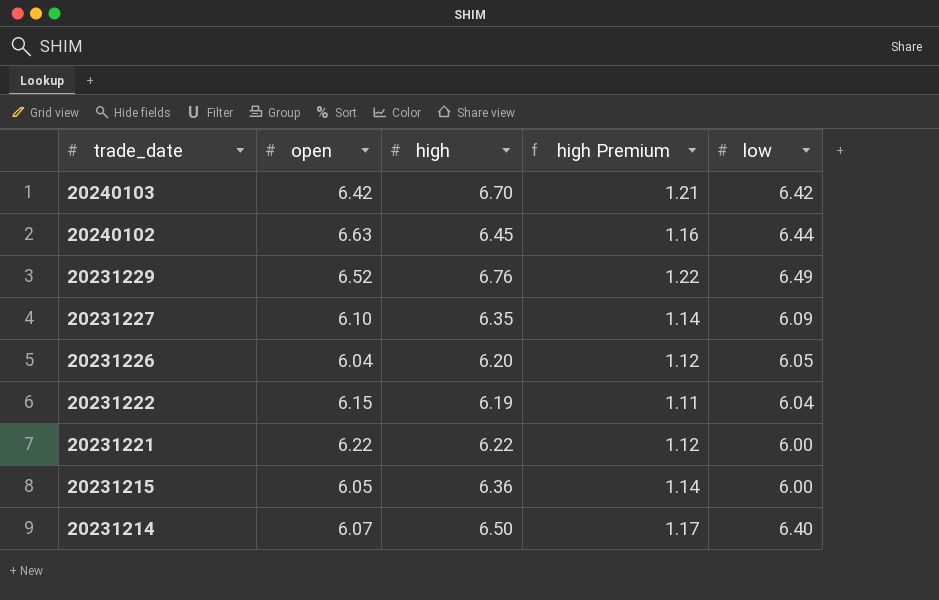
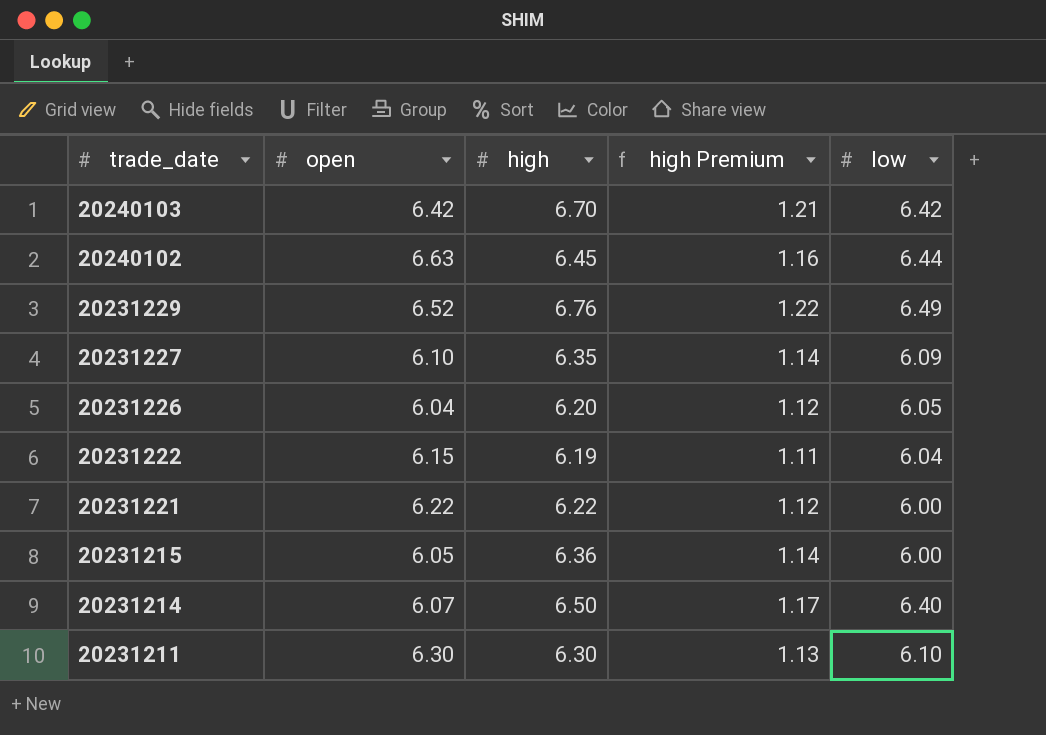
row 20231211: none -> 6.30 | 6.30 | 1.13 | 6.10

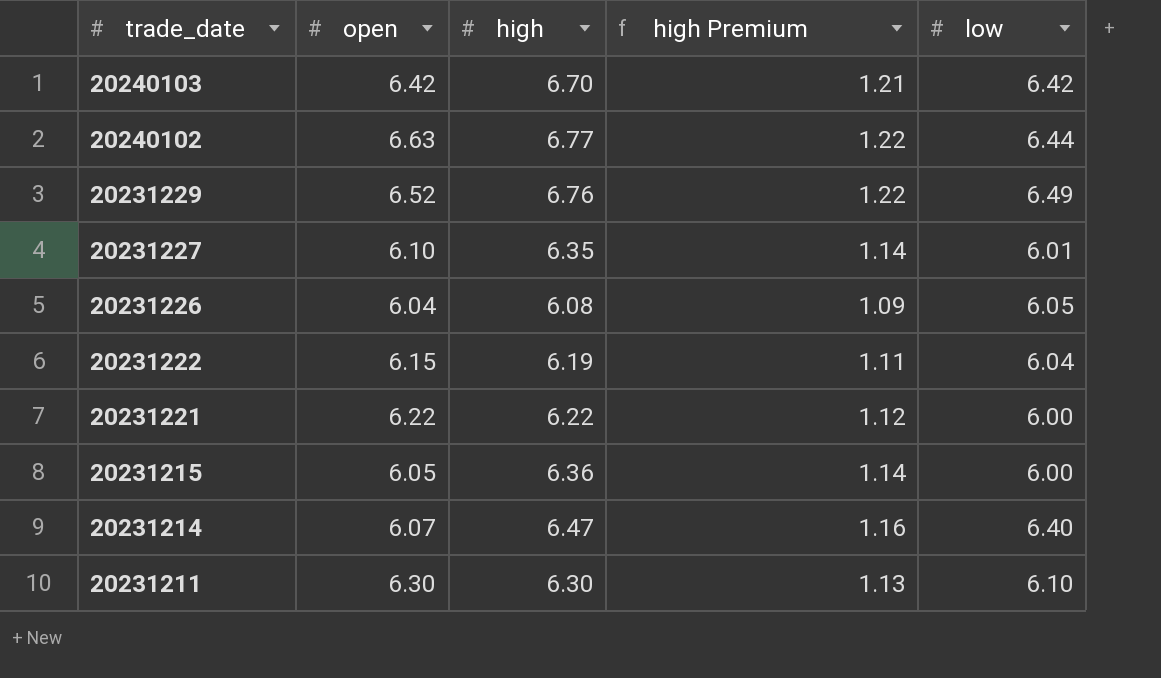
20240102 | high: 6.45 -> 6.77
20240102 | high Premium: 1.16 -> 1.22
20231227 | low: 6.09 -> 6.01
20231226 | high: 6.20 -> 6.08
20231226 | high Premium: 1.12 -> 1.09
20231214 | high: 6.50 -> 6.47
20231214 | high Premium: 1.17 -> 1.16

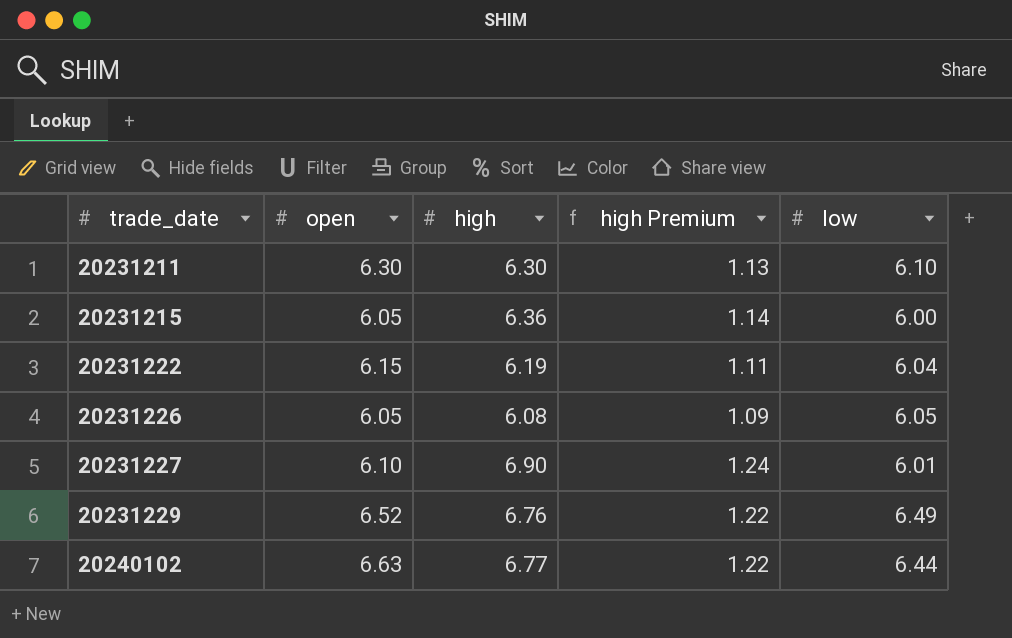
row order: trade_date descending -> trade_date ascending
row 20240103: 6.42 | 6.70 | 1.21 | 6.42 -> none
row 20231221: 6.22 | 6.22 | 1.12 | 6.00 -> none
row 20231214: 6.07 | 6.47 | 1.16 | 6.40 -> none
20231226 | open: 6.04 -> 6.05
20231227 | high: 6.35 -> 6.90
20231227 | high Premium: 1.14 -> 1.24

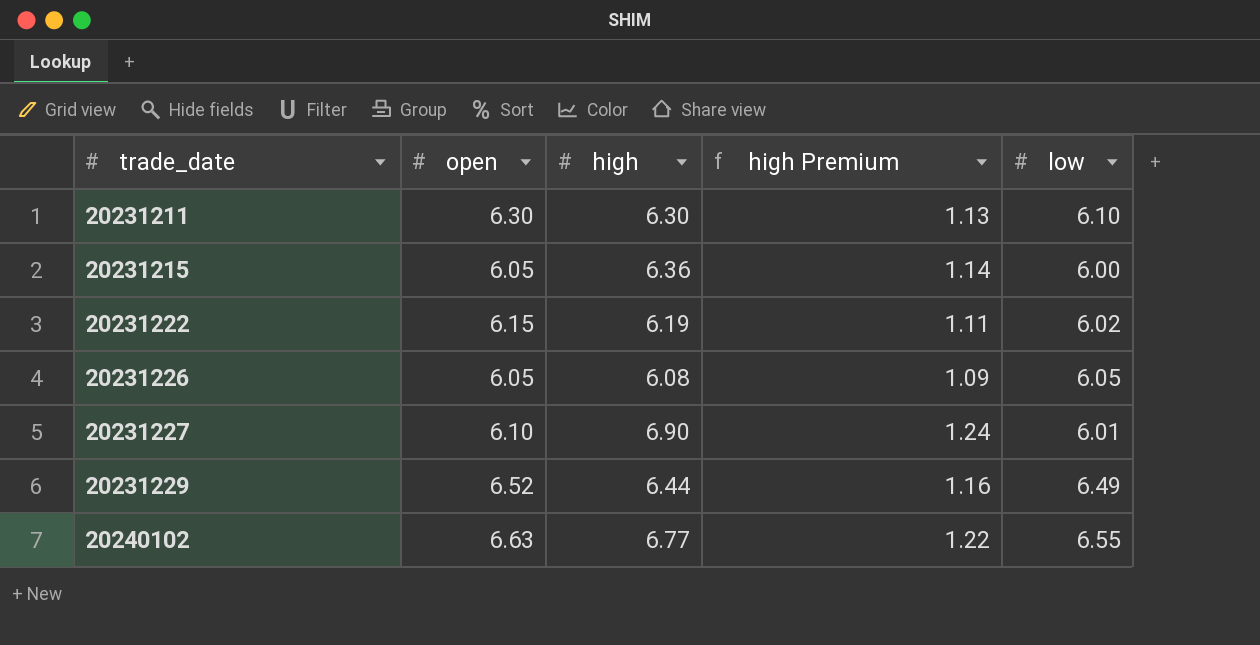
20231222 | low: 6.04 -> 6.02
20231229 | high: 6.76 -> 6.44
20231229 | high Premium: 1.22 -> 1.16
20240102 | low: 6.44 -> 6.55

